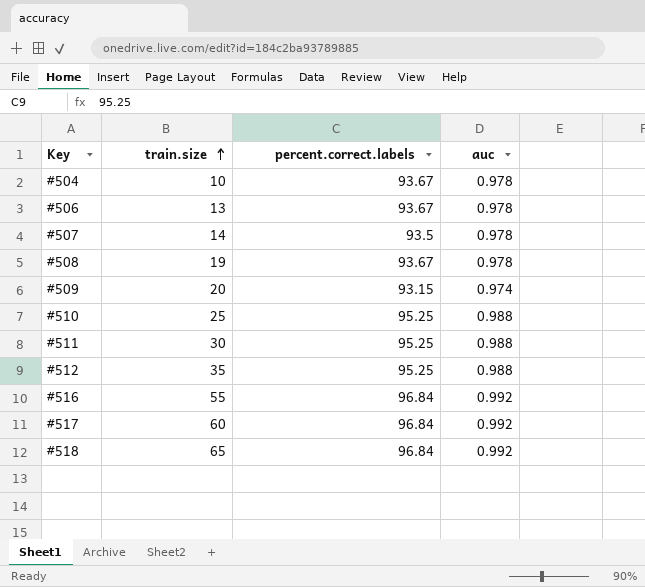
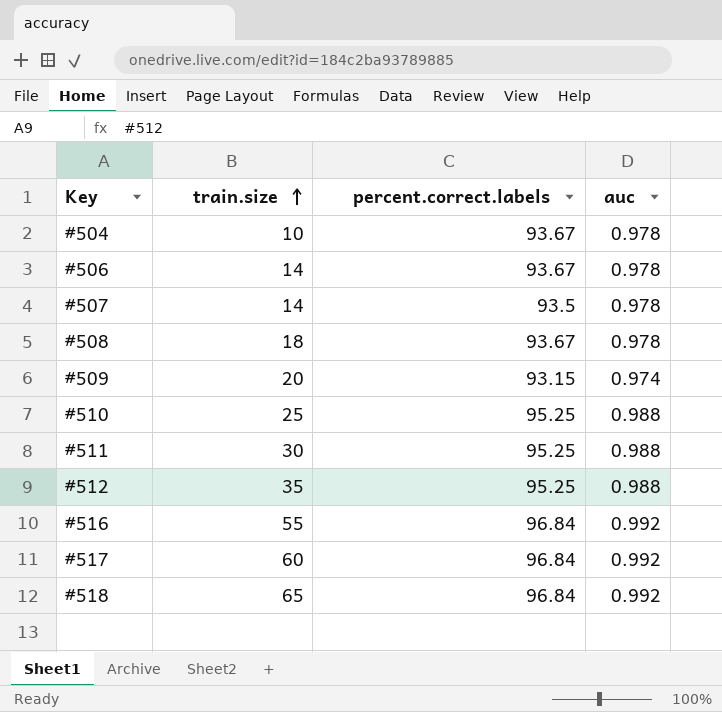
#506 | train.size: 13 -> 14
#508 | train.size: 19 -> 18

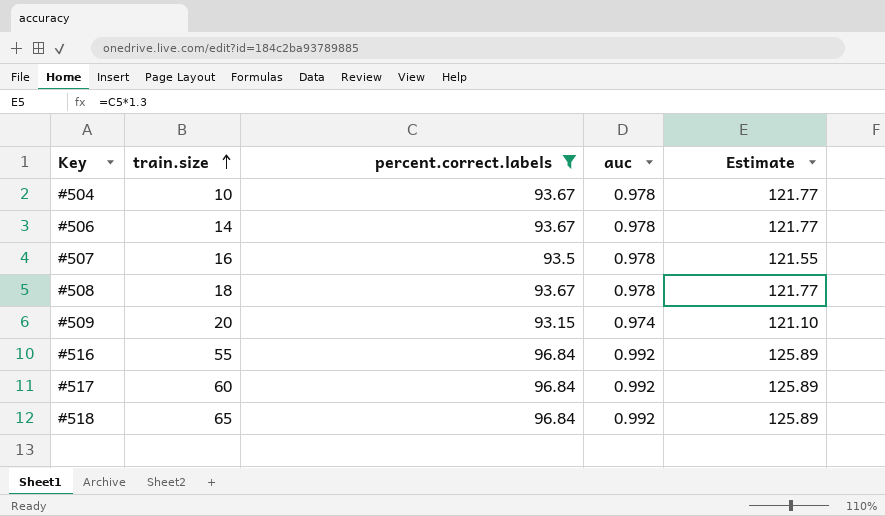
filter: none -> percent.correct.labels != 95.25
column Estimate | formula: none -> [percent.correct.labels] * 1.3
#507 | train.size: 14 -> 16

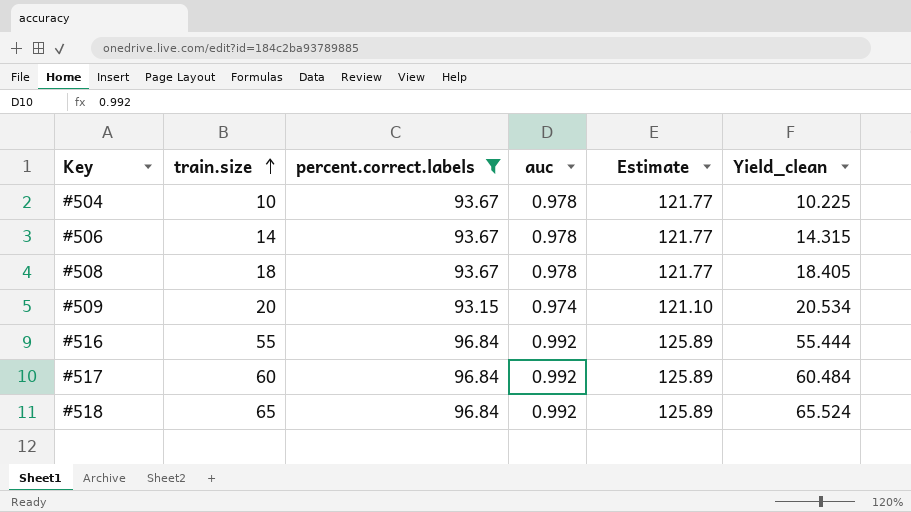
column Yield_clean | formula: none -> [train.size] / [auc]
row #507: 16 | 93.5 | 0.978 | 121.55 -> none

